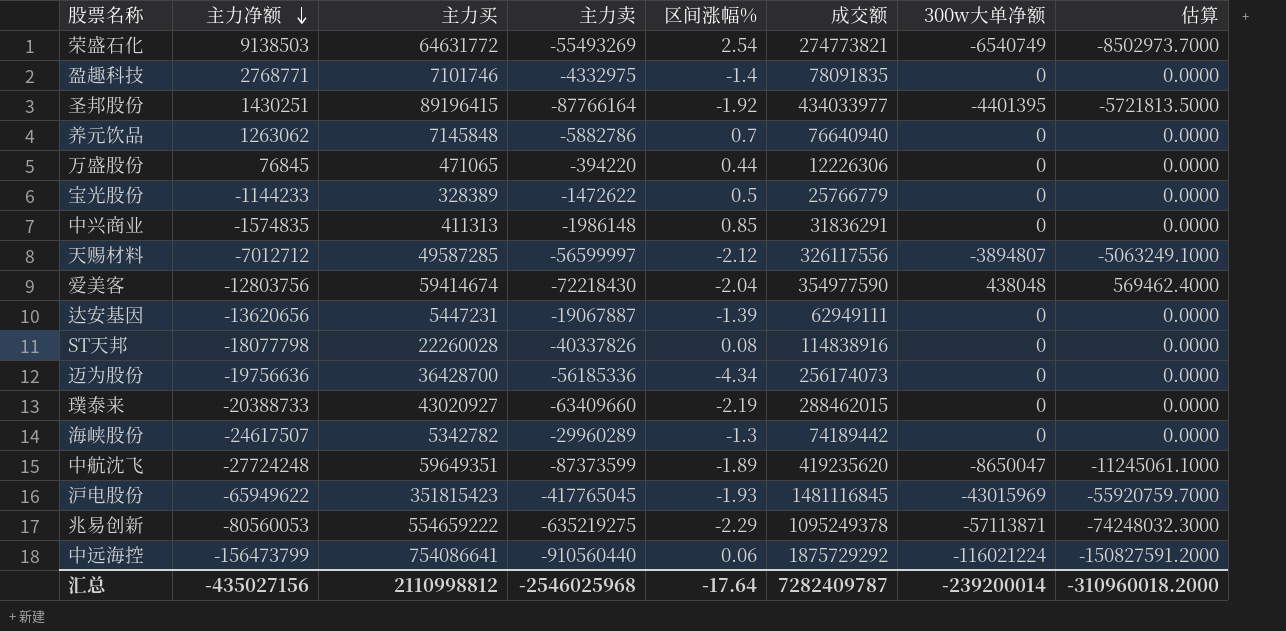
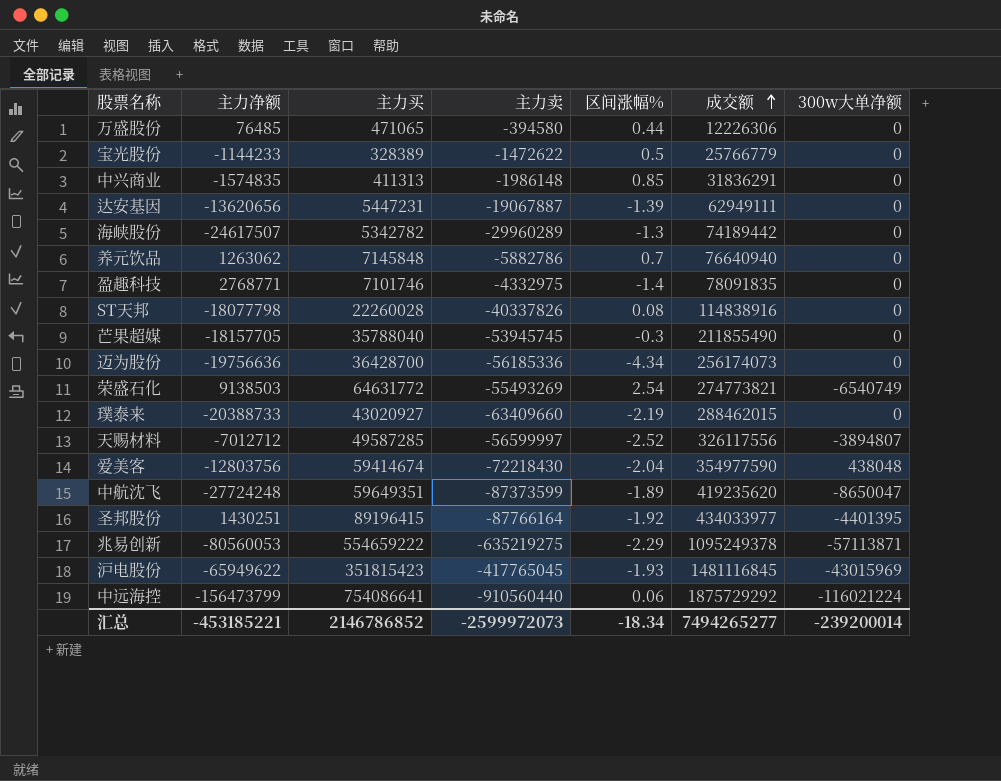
row order: 主力净额 descending -> 成交额 ascending
column 估算 | formula: [300w大单净额] * 1.3 -> none
万盛股份 | 主力净额: 76845 -> 76485
万盛股份 | 主力卖: -394220 -> -394580
row 芒果超媒: none -> -18157705 | 35788040 | -53945745 | -0.3 | 211855490 | 0
天赐材料 | 区间涨幅%: -2.12 -> -2.52
汇总 | 主力净额: -435027156 -> -453185221
汇总 | 主力买: 2110998812 -> 2146786852
汇总 | 主力卖: -2546025968 -> -2599972073
汇总 | 区间涨幅%: -17.64 -> -18.34
汇总 | 成交额: 7282409787 -> 7494265277

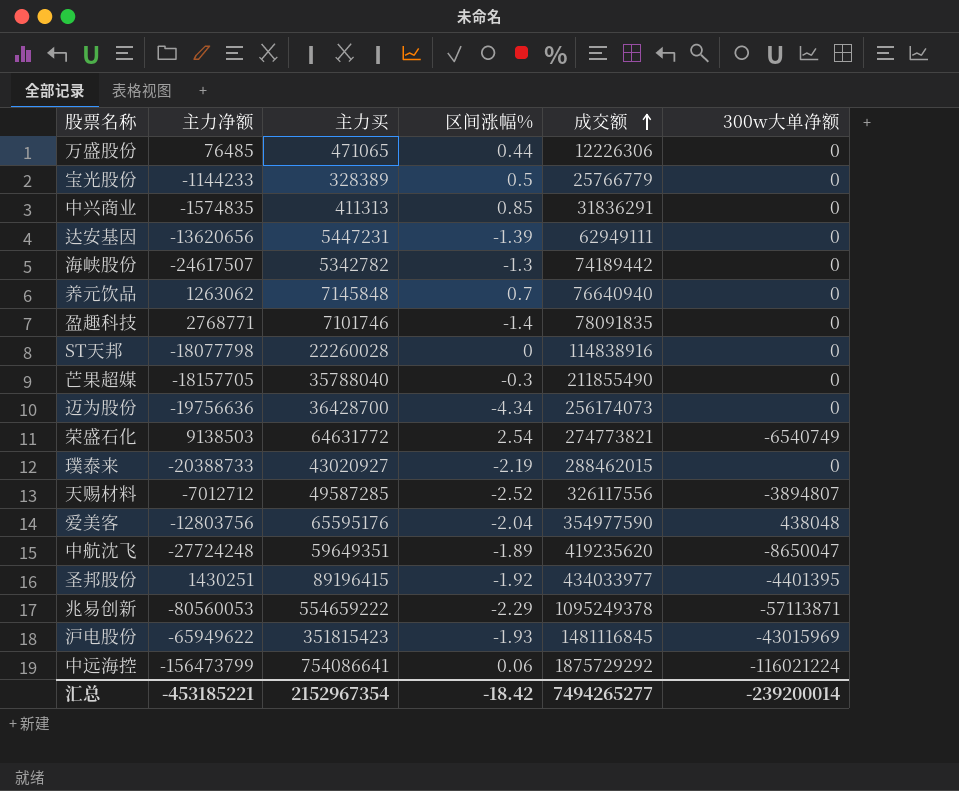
column 主力卖 | formula: [主力净额] - [主力买] -> none
ST天邦 | 区间涨幅%: 0.08 -> 0
爱美客 | 主力买: 59414674 -> 65595176
汇总 | 主力买: 2146786852 -> 2152967354
汇总 | 区间涨幅%: -18.34 -> -18.42

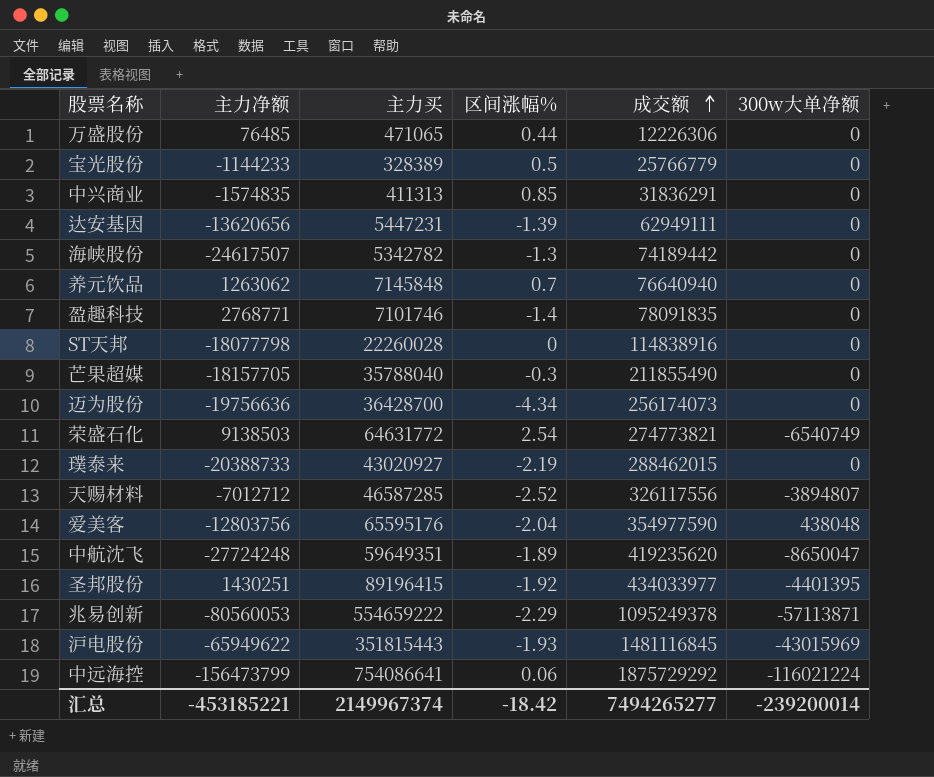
天赐材料 | 主力买: 49587285 -> 46587285
沪电股份 | 主力买: 351815423 -> 351815443
汇总 | 主力买: 2152967354 -> 2149967374

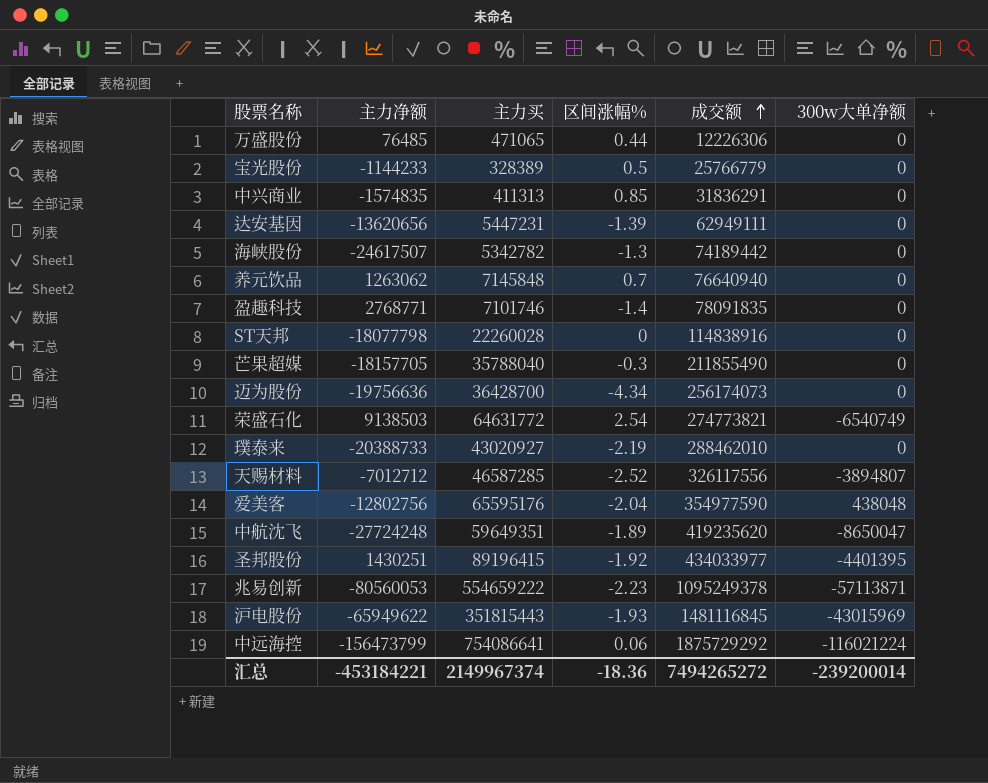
璞泰来 | 成交额: 288462015 -> 288462010
爱美客 | 主力净额: -12803756 -> -12802756
兆易创新 | 区间涨幅%: -2.29 -> -2.23
汇总 | 主力净额: -453185221 -> -453184221
汇总 | 区间涨幅%: -18.42 -> -18.36
汇总 | 成交额: 7494265277 -> 7494265272

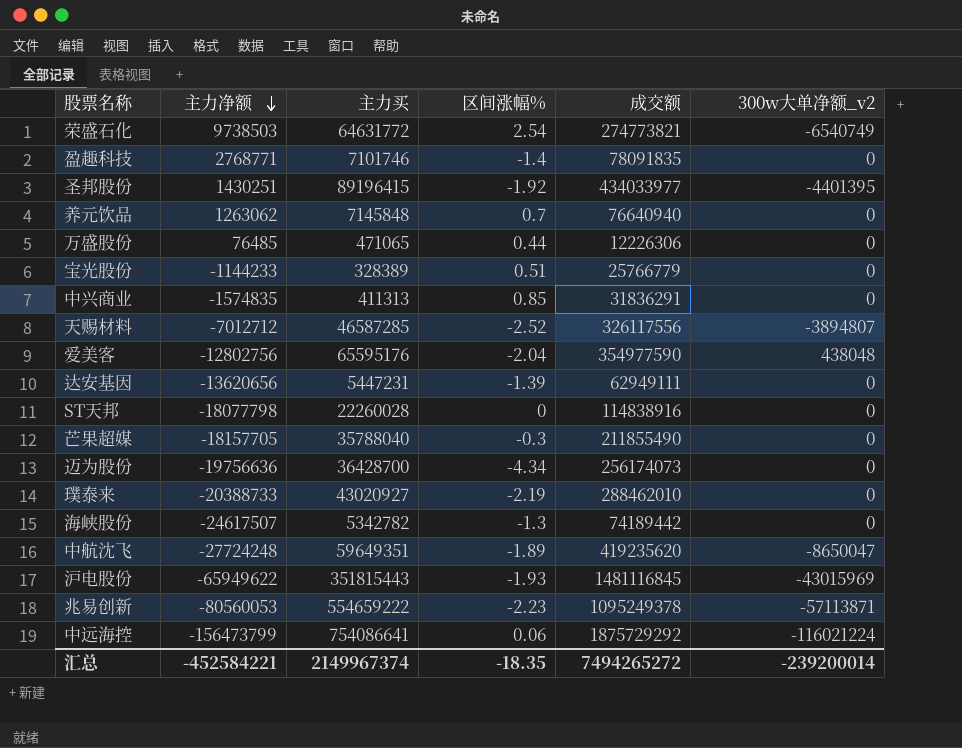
row order: 成交额 ascending -> 主力净额 descending
column name: 300w大单净额 -> 300w大单净额_v2
荣盛石化 | 主力净额: 9138503 -> 9738503
宝光股份 | 区间涨幅%: 0.5 -> 0.51
汇总 | 主力净额: -453184221 -> -452584221
汇总 | 区间涨幅%: -18.36 -> -18.35

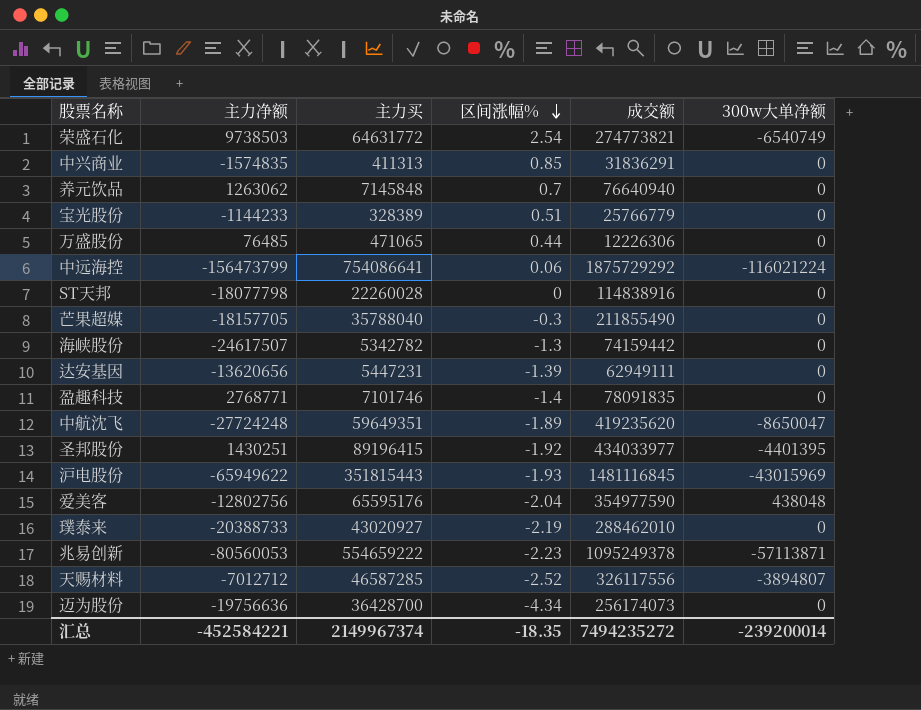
row order: 主力净额 descending -> 区间涨幅% descending
column name: 300w大单净额_v2 -> 300w大单净额
海峡股份 | 成交额: 74189442 -> 74159442
汇总 | 成交额: 7494265272 -> 7494235272

